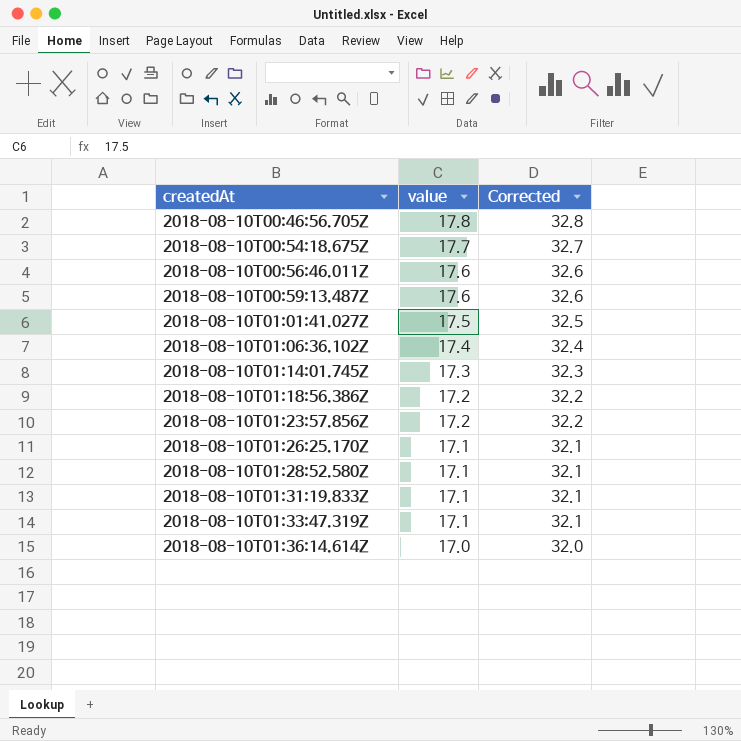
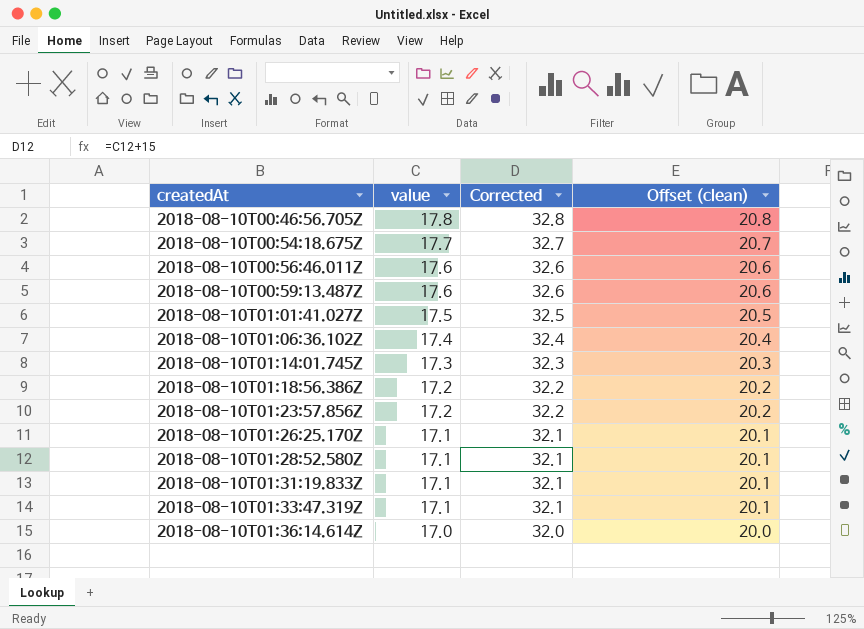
column Offset (clean) | formula: none -> [value] + 3

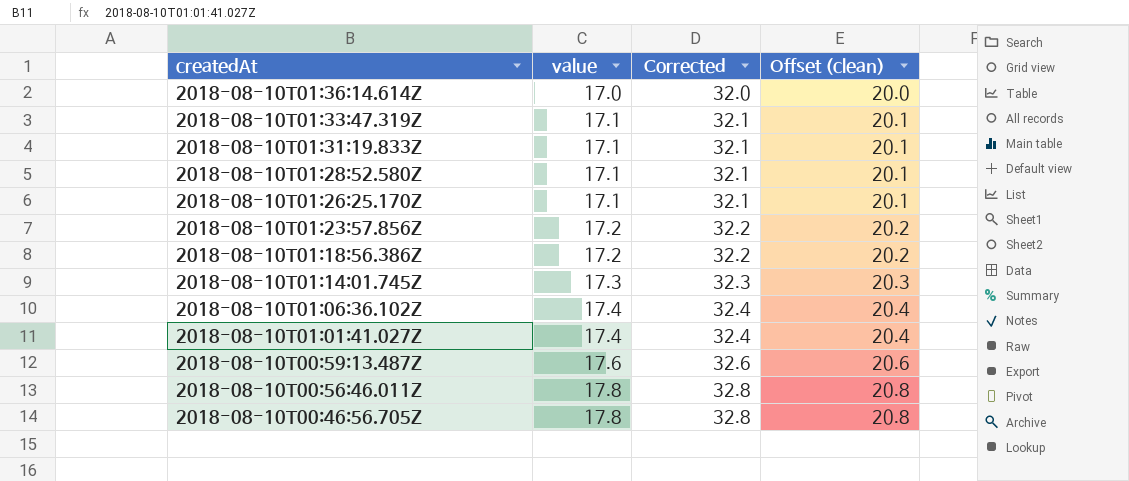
row order: createdAt ascending -> createdAt descending
row 2018-08-10T00:54:18.675Z: 17.7 | 32.7 | 20.7 -> none
2018-08-10T01:01:41.027Z | value: 17.5 -> 17.4
2018-08-10T01:01:41.027Z | Corrected: 32.5 -> 32.4
2018-08-10T01:01:41.027Z | Offset (clean): 20.5 -> 20.4
2018-08-10T00:56:46.011Z | value: 17.6 -> 17.8
2018-08-10T00:56:46.011Z | Corrected: 32.6 -> 32.8
2018-08-10T00:56:46.011Z | Offset (clean): 20.6 -> 20.8

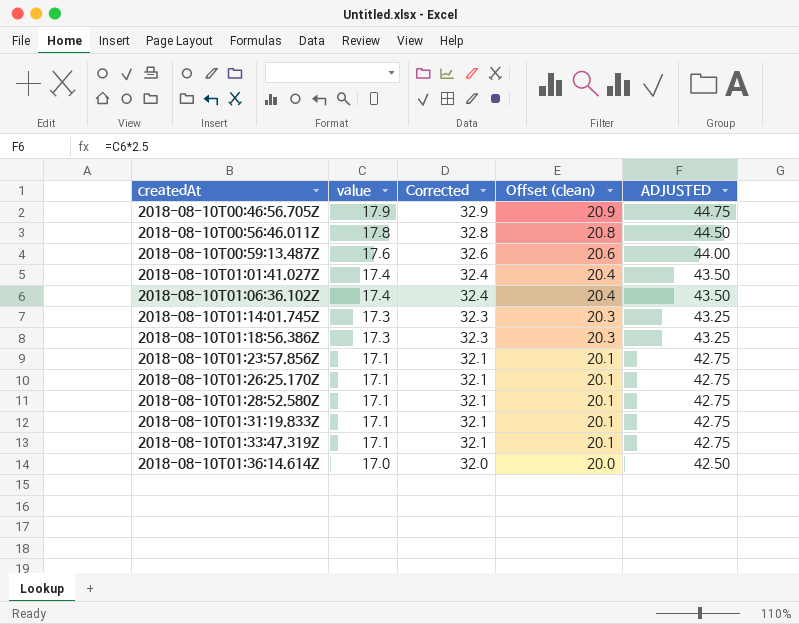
row order: createdAt descending -> createdAt ascending
column ADJUSTED | formula: none -> [value] * 2.5
2018-08-10T00:46:56.705Z | value: 17.8 -> 17.9
2018-08-10T00:46:56.705Z | Corrected: 32.8 -> 32.9
2018-08-10T00:46:56.705Z | Offset (clean): 20.8 -> 20.9
2018-08-10T01:18:56.386Z | value: 17.2 -> 17.3
2018-08-10T01:18:56.386Z | Corrected: 32.2 -> 32.3
2018-08-10T01:18:56.386Z | Offset (clean): 20.2 -> 20.3
2018-08-10T01:23:57.856Z | value: 17.2 -> 17.1
2018-08-10T01:23:57.856Z | Corrected: 32.2 -> 32.1
2018-08-10T01:23:57.856Z | Offset (clean): 20.2 -> 20.1

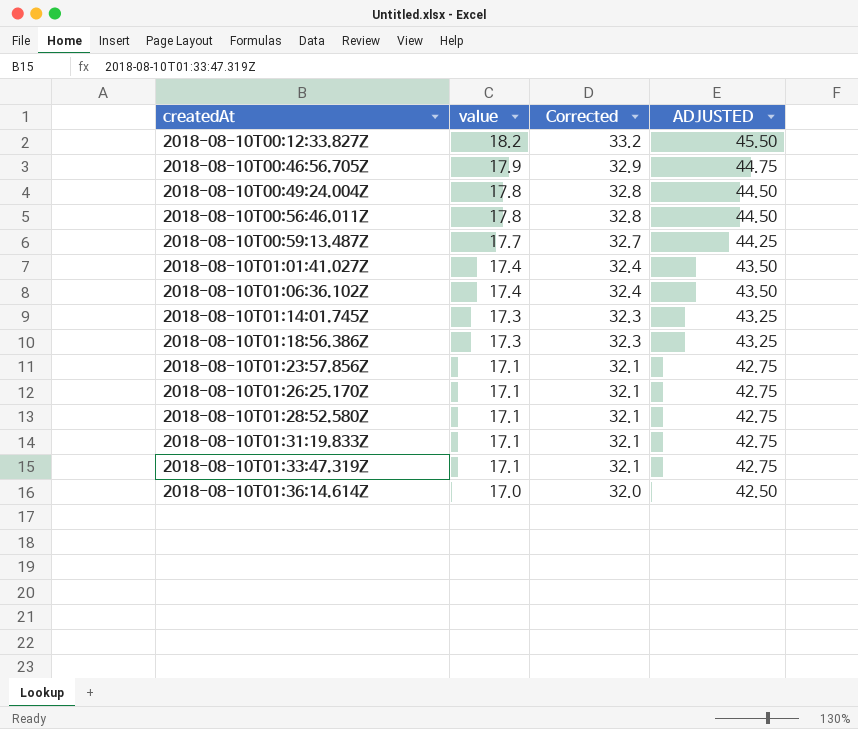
column Offset (clean) | formula: [value] + 3 -> none
row 2018-08-10T00:12:33.827Z: none -> 18.2 | 33.2 | 45.50
row 2018-08-10T00:49:24.004Z: none -> 17.8 | 32.8 | 44.50
2018-08-10T00:59:13.487Z | value: 17.6 -> 17.7
2018-08-10T00:59:13.487Z | Corrected: 32.6 -> 32.7
2018-08-10T00:59:13.487Z | ADJUSTED: 44.00 -> 44.25

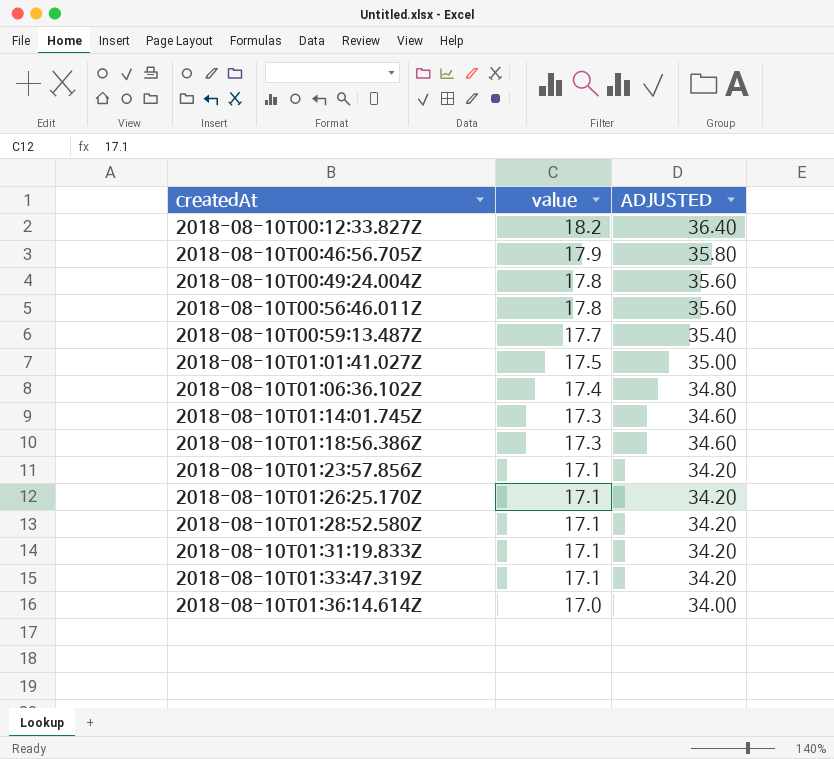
column Corrected | formula: [value] + 15 -> none
column ADJUSTED | formula: [value] * 2.5 -> [value] * 2
2018-08-10T01:01:41.027Z | value: 17.4 -> 17.5

